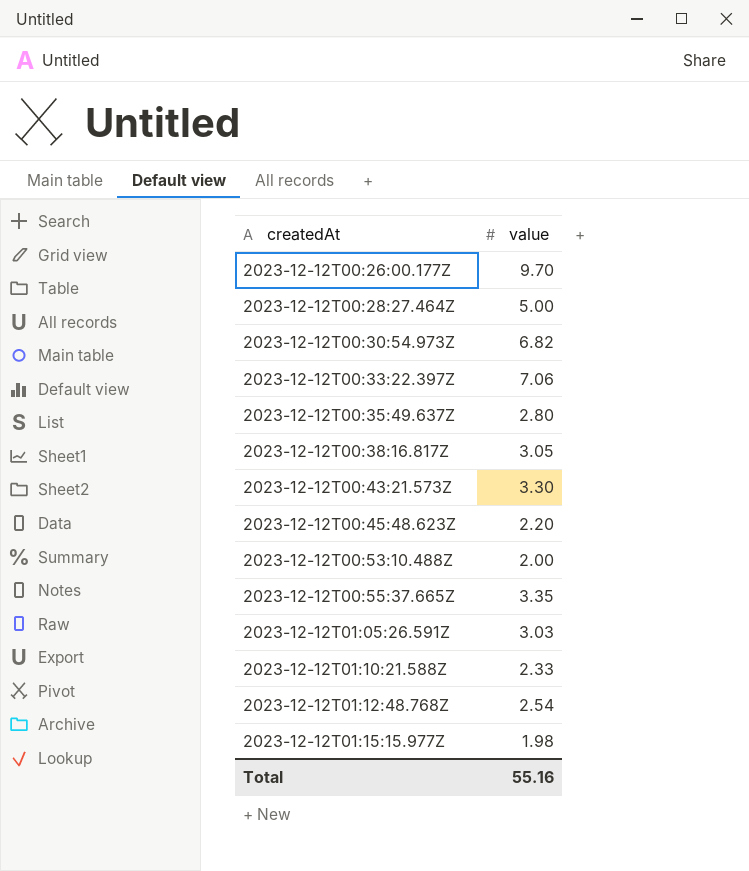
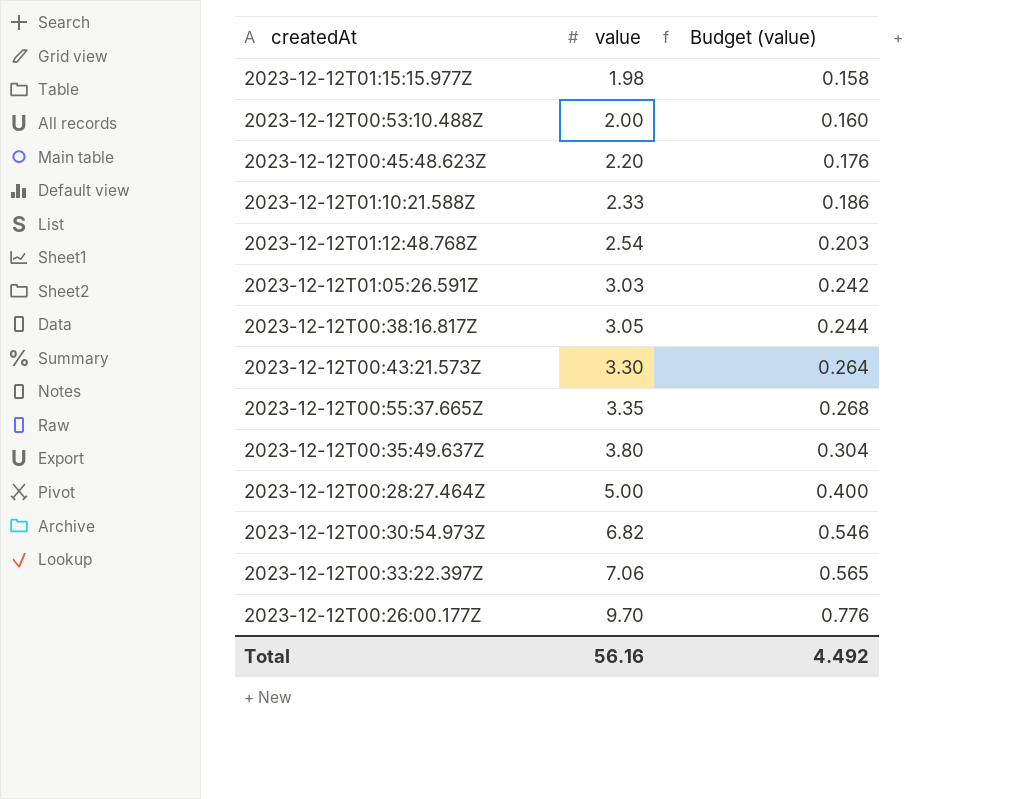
row order: createdAt ascending -> value ascending
column Budget (value) | formula: none -> [value] * 0.08
2023-12-12T00:35:49.637Z | value: 2.80 -> 3.80
Total | value: 55.16 -> 56.16

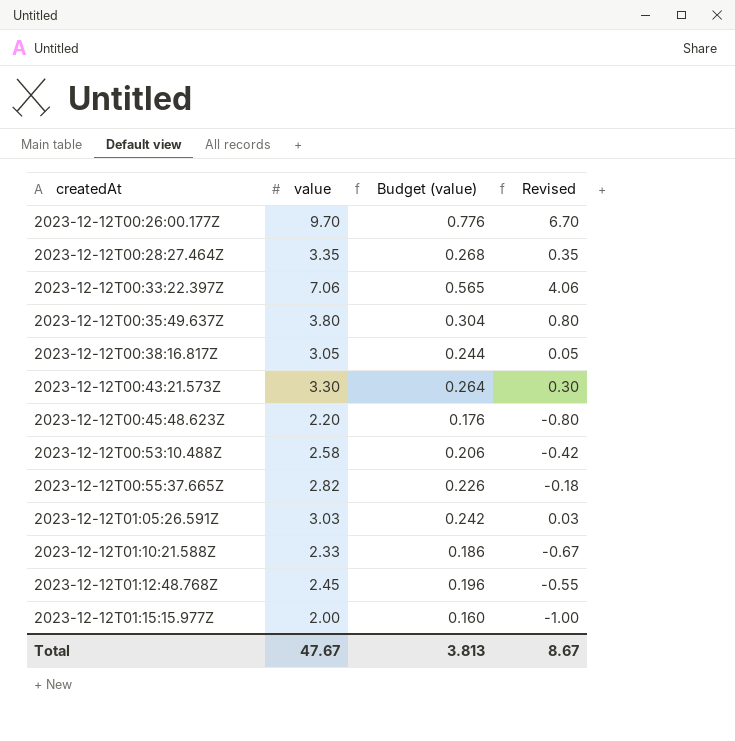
row order: value ascending -> createdAt ascending
column Revised | formula: none -> [value] - 3
row 2023-12-12T00:30:54.973Z: 6.82 | 0.546 -> none
2023-12-12T00:28:27.464Z | value: 5.00 -> 3.35
2023-12-12T00:28:27.464Z | Budget (value): 0.400 -> 0.268
2023-12-12T00:53:10.488Z | value: 2.00 -> 2.58
2023-12-12T00:53:10.488Z | Budget (value): 0.160 -> 0.206
2023-12-12T00:55:37.665Z | value: 3.35 -> 2.82
2023-12-12T00:55:37.665Z | Budget (value): 0.268 -> 0.226
2023-12-12T01:12:48.768Z | value: 2.54 -> 2.45
2023-12-12T01:12:48.768Z | Budget (value): 0.203 -> 0.196
2023-12-12T01:15:15.977Z | value: 1.98 -> 2.00
2023-12-12T01:15:15.977Z | Budget (value): 0.158 -> 0.160
Total | value: 56.16 -> 47.67
Total | Budget (value): 4.492 -> 3.813

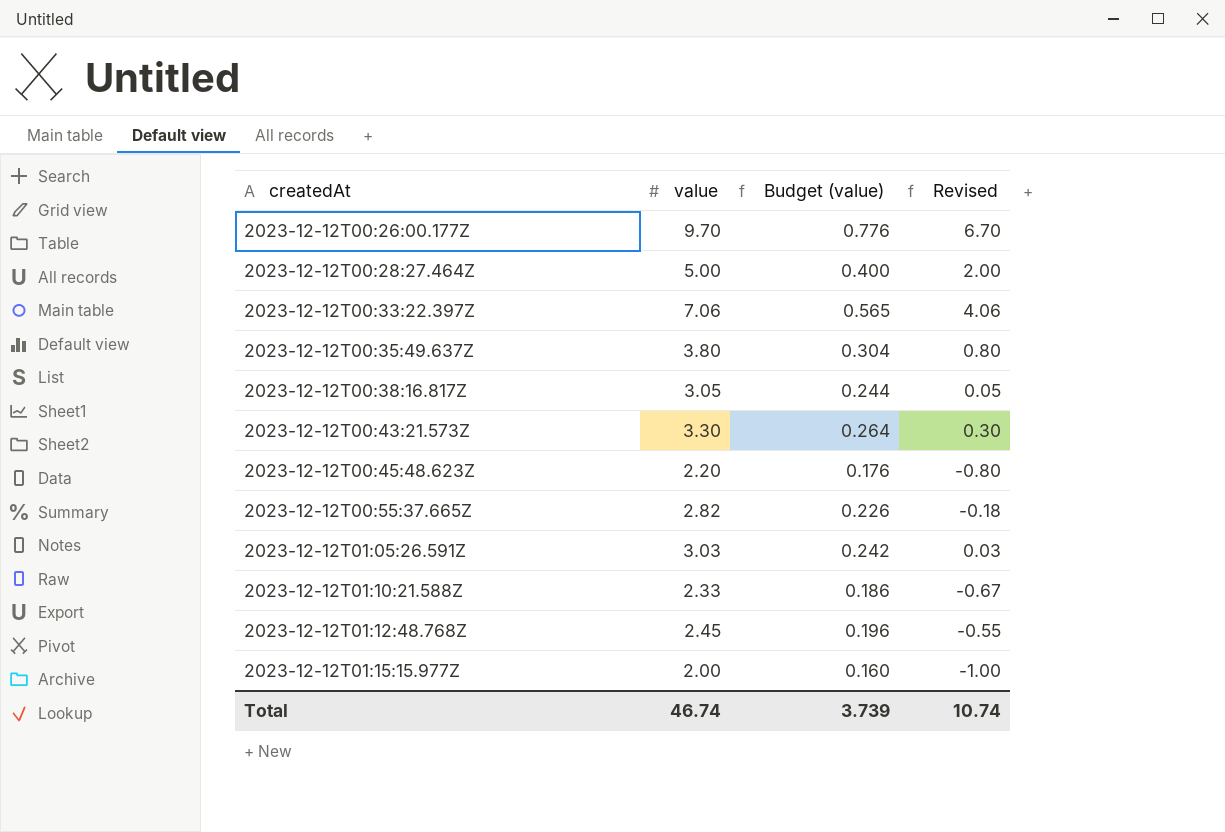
row 2023-12-12T00:53:10.488Z: 2.58 | 0.206 | -0.42 -> none
2023-12-12T00:28:27.464Z | value: 3.35 -> 5.00
2023-12-12T00:28:27.464Z | Budget (value): 0.268 -> 0.400
2023-12-12T00:28:27.464Z | Revised: 0.35 -> 2.00
Total | value: 47.67 -> 46.74
Total | Budget (value): 3.813 -> 3.739
Total | Revised: 8.67 -> 10.74

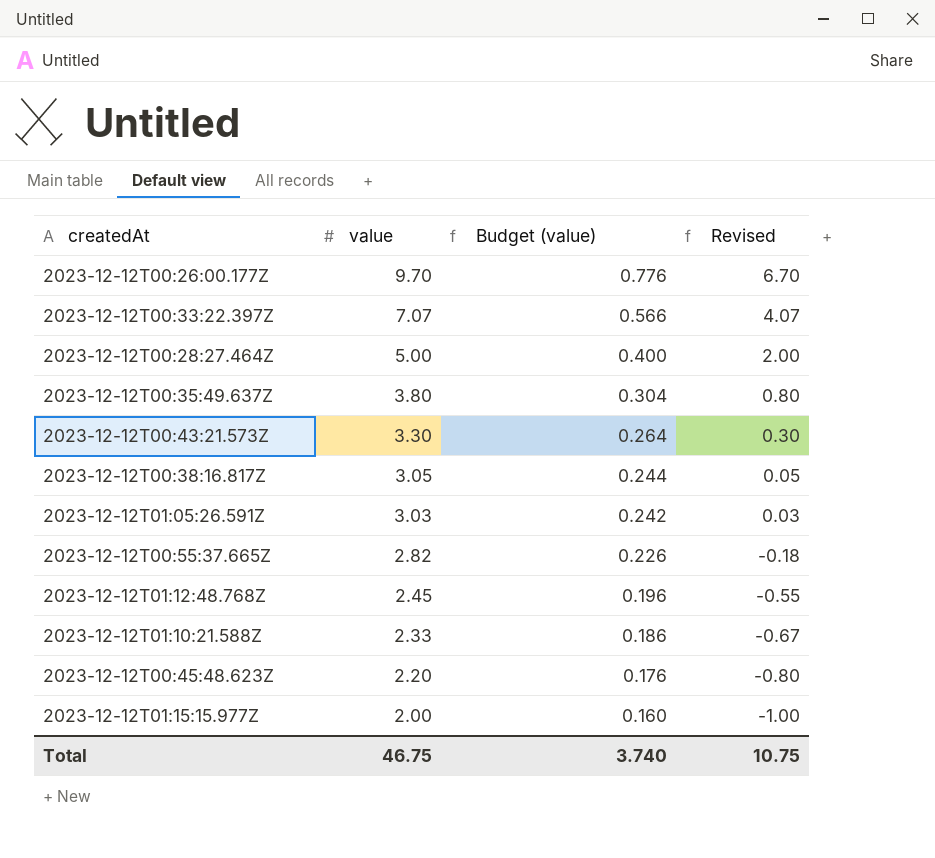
row order: createdAt ascending -> value descending
2023-12-12T00:33:22.397Z | value: 7.06 -> 7.07
2023-12-12T00:33:22.397Z | Budget (value): 0.565 -> 0.566
2023-12-12T00:33:22.397Z | Revised: 4.06 -> 4.07
Total | value: 46.74 -> 46.75
Total | Budget (value): 3.739 -> 3.740
Total | Revised: 10.74 -> 10.75

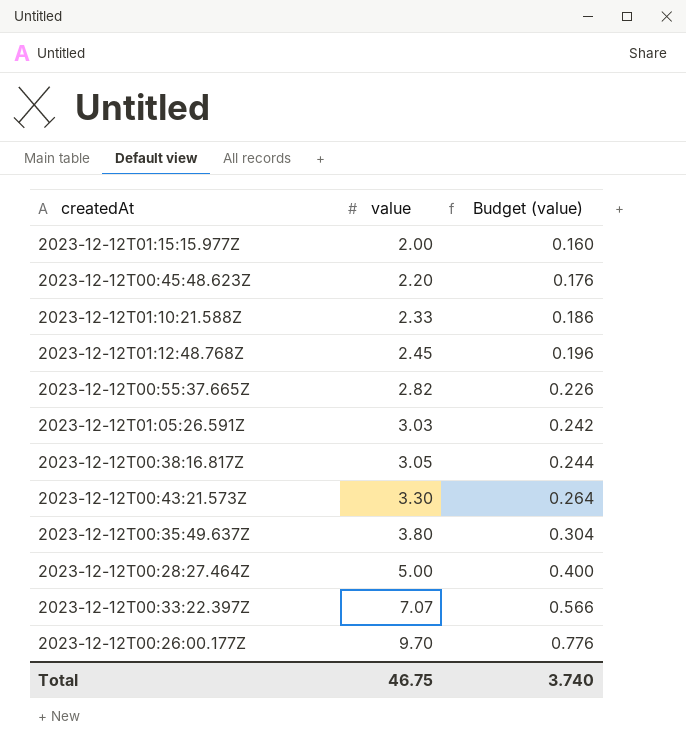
row order: value descending -> value ascending
column Revised | formula: [value] - 3 -> none

